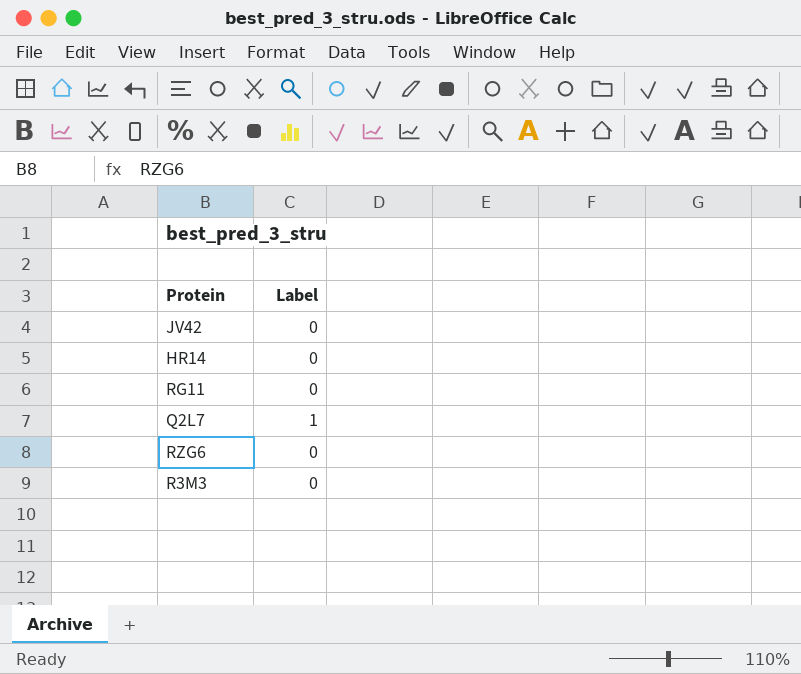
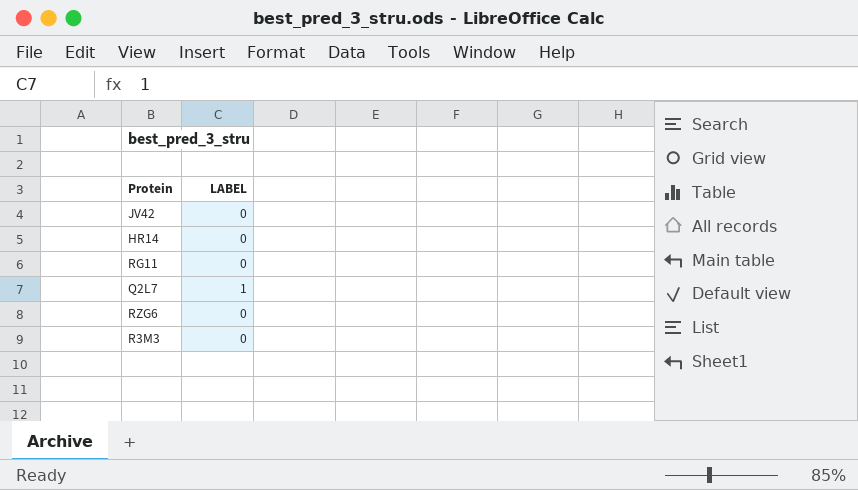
column name: Label -> LABEL

